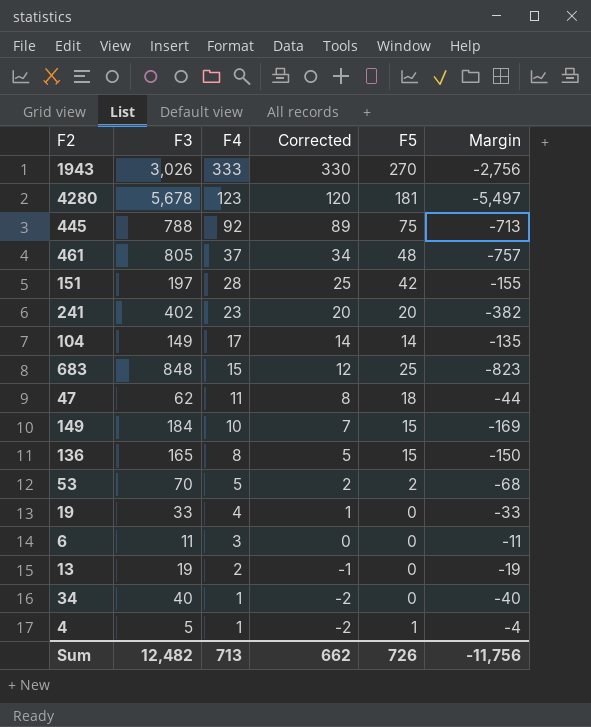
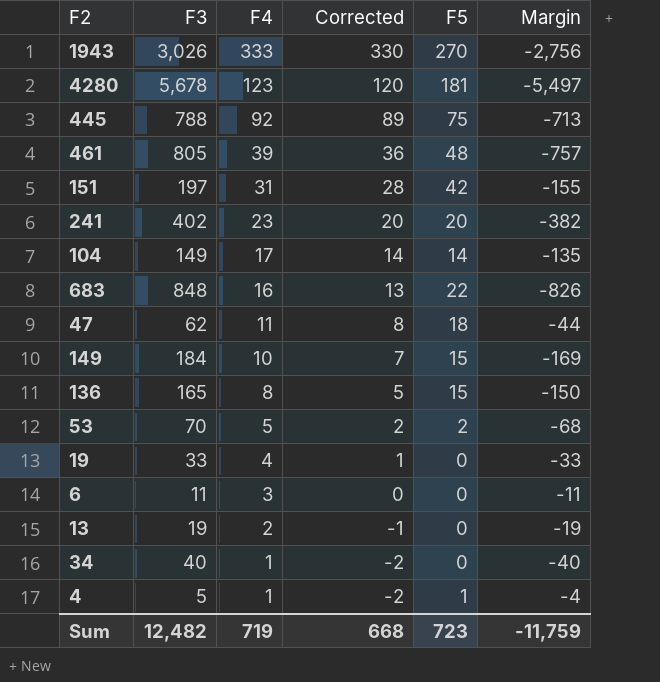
461 | F4: 37 -> 39
461 | Corrected: 34 -> 36
151 | F4: 28 -> 31
151 | Corrected: 25 -> 28
683 | F4: 15 -> 16
683 | Corrected: 12 -> 13
683 | F5: 25 -> 22
683 | Margin: -823 -> -826
Sum | F4: 713 -> 719
Sum | Corrected: 662 -> 668
Sum | F5: 726 -> 723
Sum | Margin: -11,756 -> -11,759

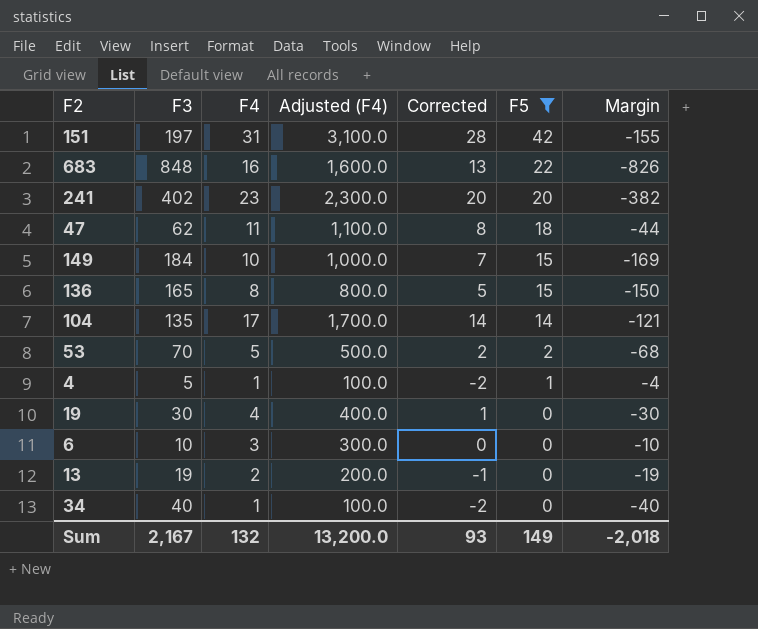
filter: none -> F5 <= 42
row order: F4 descending -> F5 descending
column Adjusted (F4) | formula: none -> [F4] * 100
104 | F3: 149 -> 135
104 | Margin: -135 -> -121
19 | F3: 33 -> 30
19 | Margin: -33 -> -30
6 | F3: 11 -> 10
6 | Margin: -11 -> -10
Sum | F3: 12,482 -> 2,167
Sum | F4: 719 -> 132
Sum | Corrected: 668 -> 93
Sum | F5: 723 -> 149
Sum | Margin: -11,759 -> -2,018

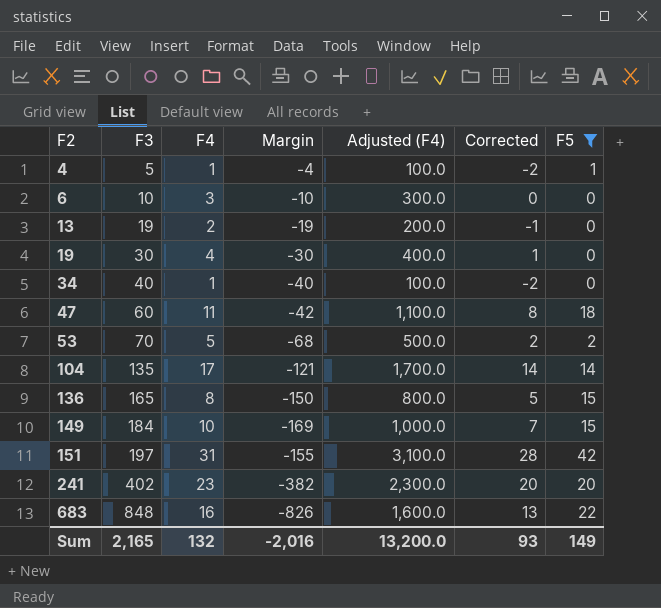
row order: F5 descending -> F2 ascending
column Margin | position: 7 -> 4
47 | F3: 62 -> 60
47 | Margin: -44 -> -42
Sum | F3: 2,167 -> 2,165
Sum | Margin: -2,018 -> -2,016

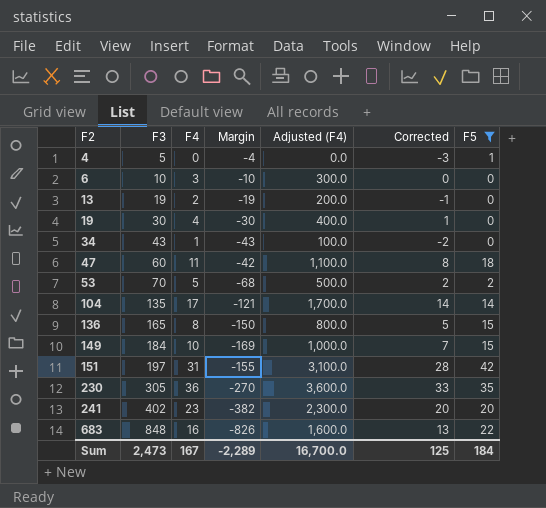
4 | F4: 1 -> 0
4 | Adjusted (F4): 100.0 -> 0.0
4 | Corrected: -2 -> -3
34 | F3: 40 -> 43
34 | Margin: -40 -> -43
row 230: none -> 305 | 36 | -270 | 3,600.0 | 33 | 35
Sum | F3: 2,165 -> 2,473
Sum | F4: 132 -> 167
Sum | Margin: -2,016 -> -2,289
Sum | Adjusted (F4): 13,200.0 -> 16,700.0
Sum | Corrected: 93 -> 125
Sum | F5: 149 -> 184

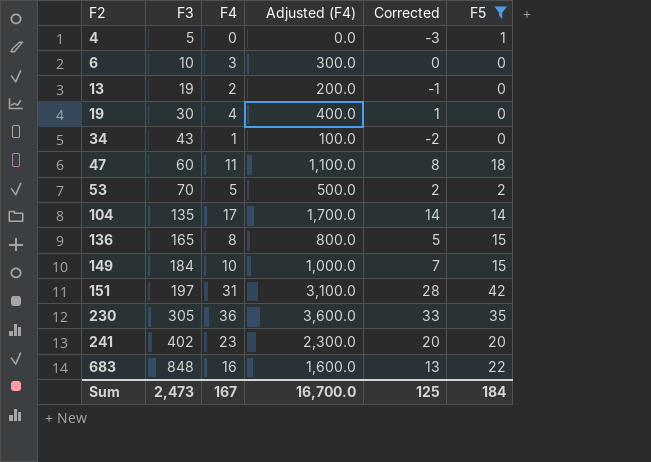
column Margin | formula: [F5] - [F3] -> none

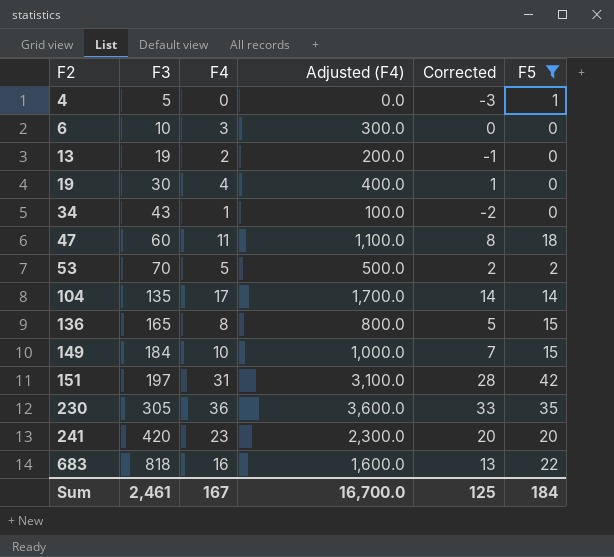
241 | F3: 402 -> 420
683 | F3: 848 -> 818
Sum | F3: 2,473 -> 2,461

